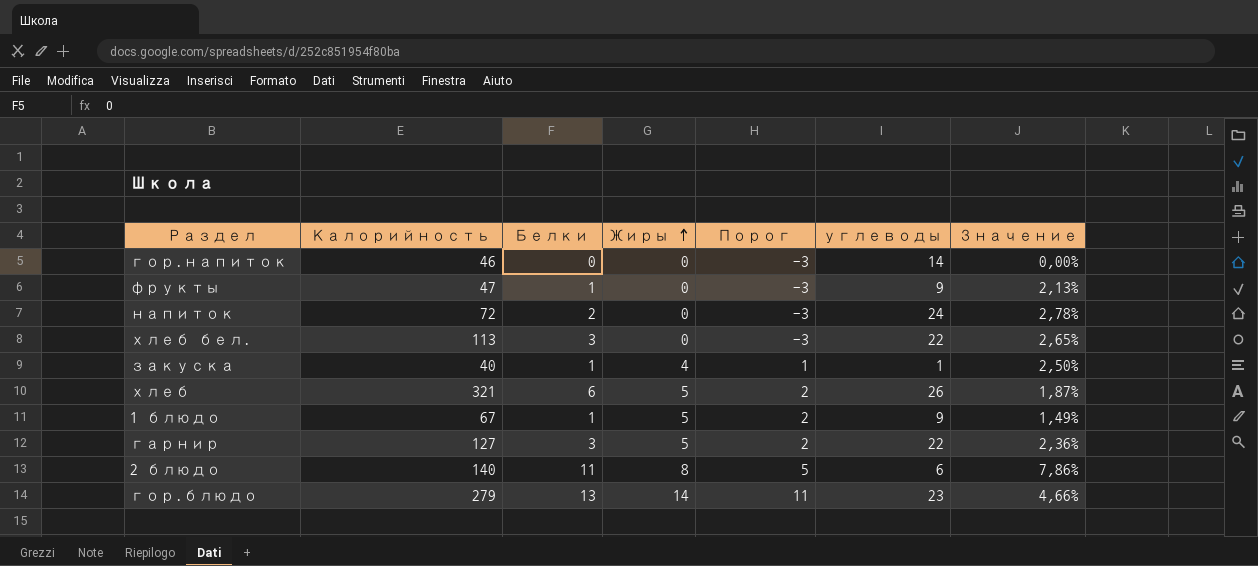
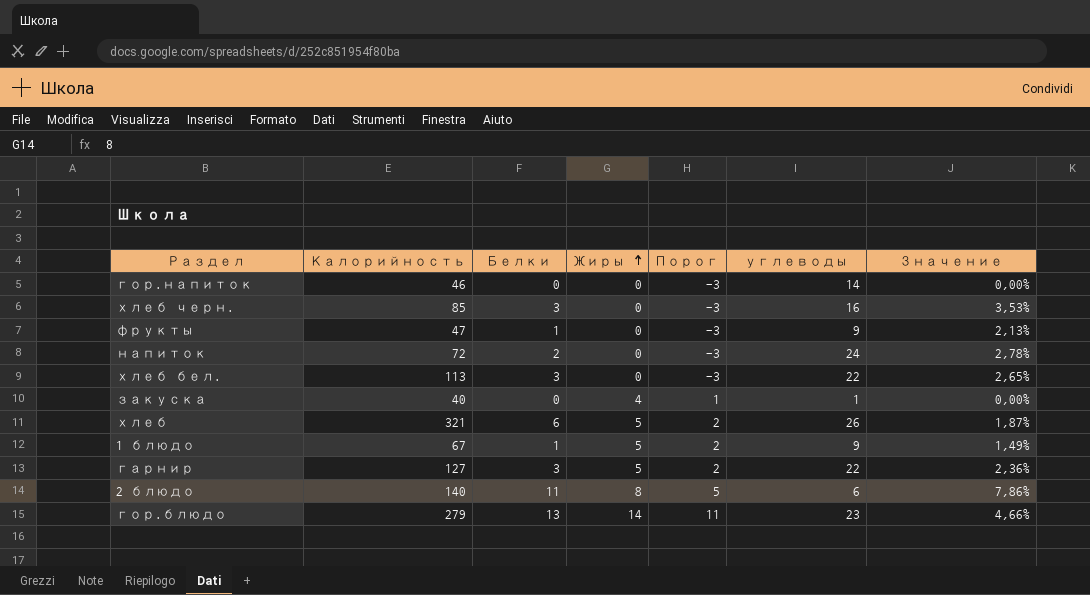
row хлеб черн.: none -> 85 | 3 | 0 | -3 | 16 | 3,53%
закуска | Белки: 1 -> 0
закуска | Значение: 2,50% -> 0,00%

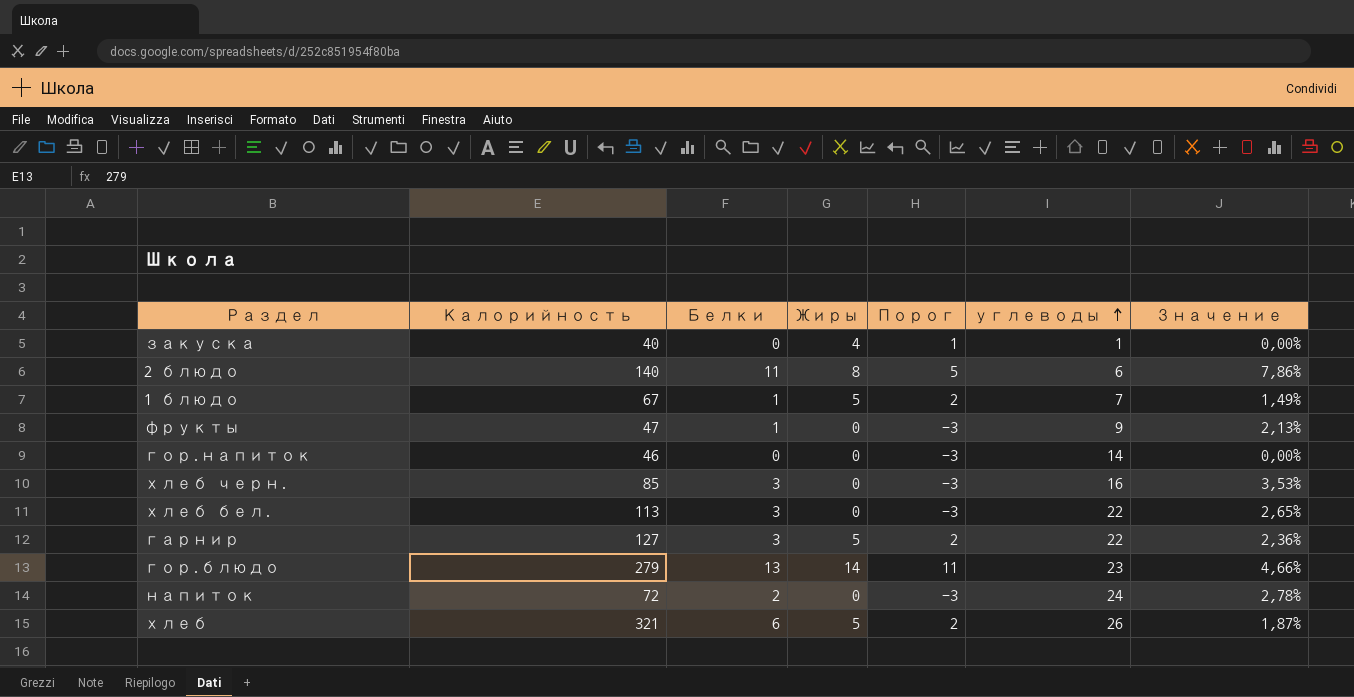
row order: Жиры ascending -> углеводы ascending
1 блюдо | углеводы: 9 -> 7

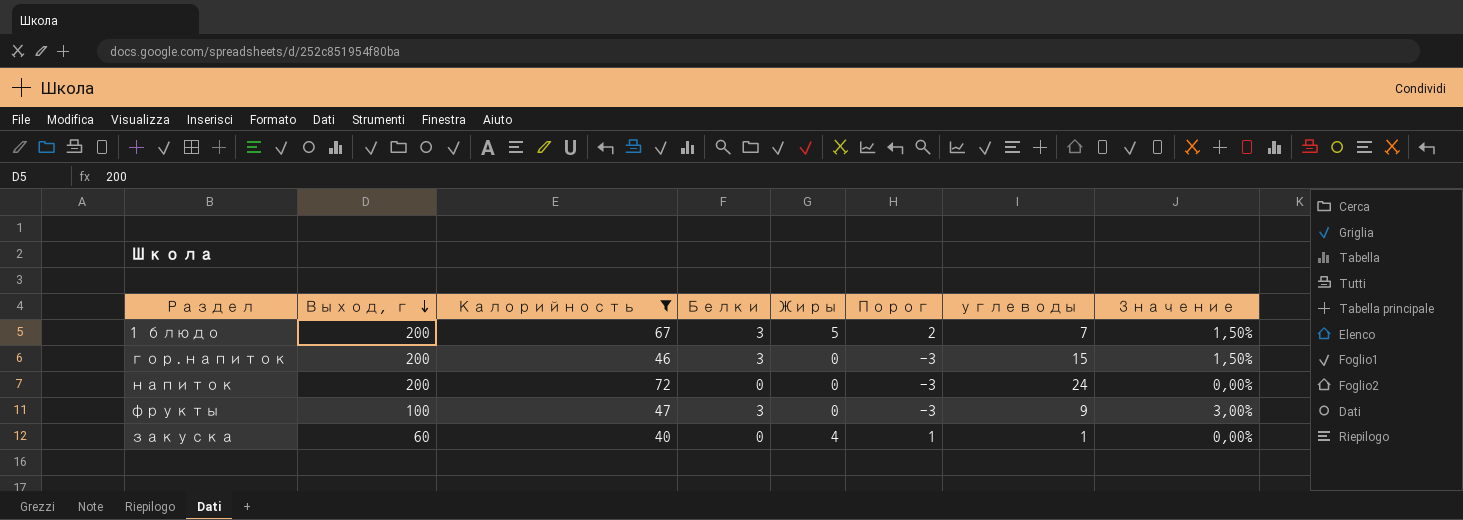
filter: none -> Калорийность <= 72
row order: углеводы ascending -> Выход, г descending
column Выход, г | position: none -> 2
column Значение | formula: [Белки] / [Калорийность] -> [Белки] / [Выход, г]
1 блюдо | Белки: 1 -> 3
гор.напиток | Белки: 0 -> 3
гор.напиток | углеводы: 14 -> 15
напиток | Белки: 2 -> 0
фрукты | Белки: 1 -> 3

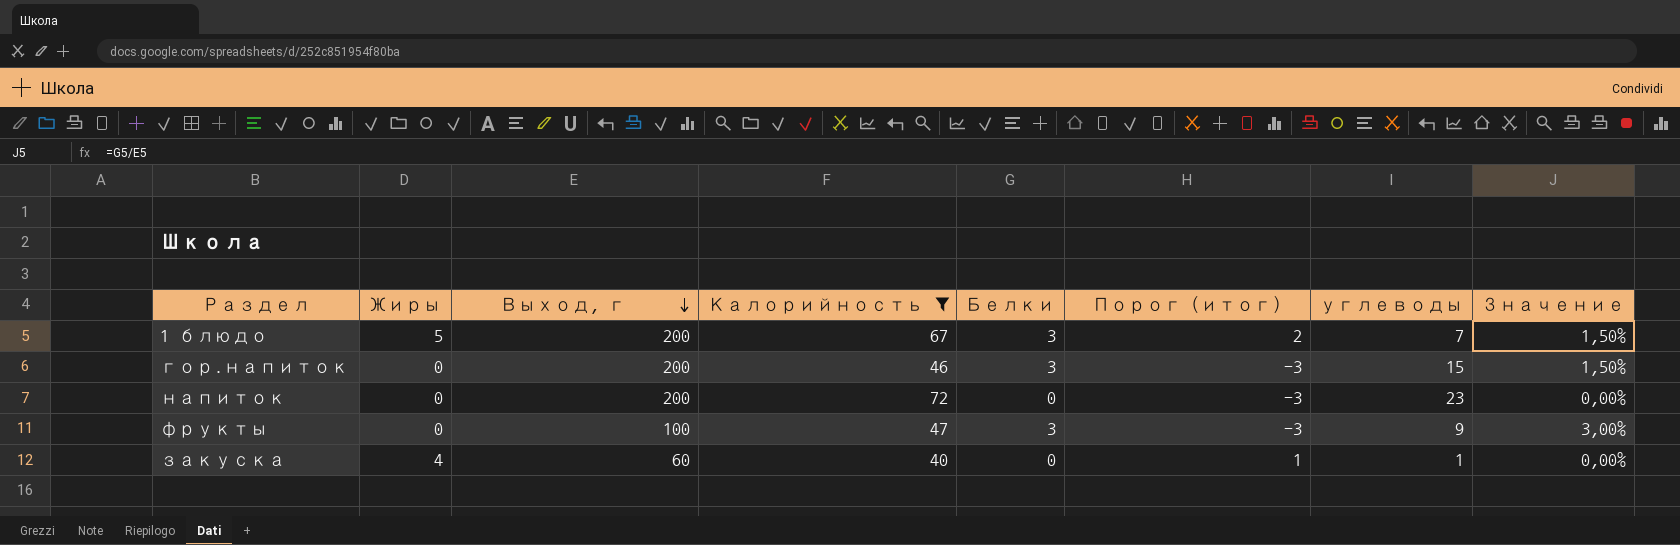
column Жиры | position: 5 -> 2
column name: Порог -> Порог (итог)
напиток | углеводы: 24 -> 23

